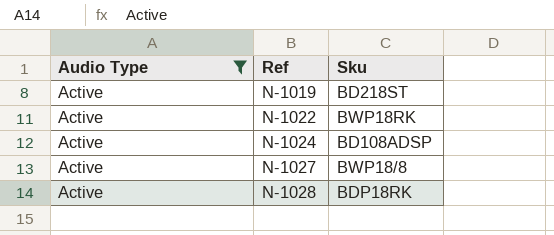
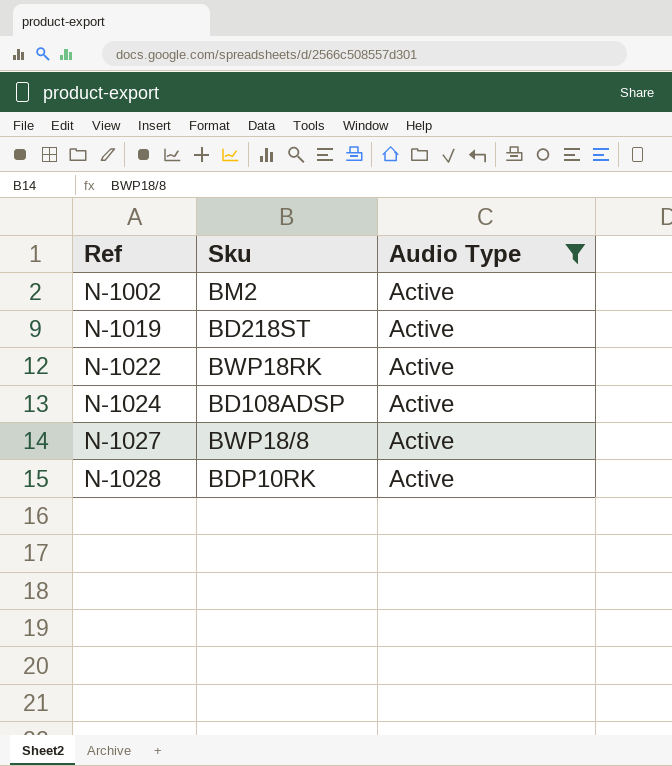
column Audio Type | position: 1 -> 3
row N-1002: none -> BM2 | Active
N-1028 | Sku: BDP18RK -> BDP10RK

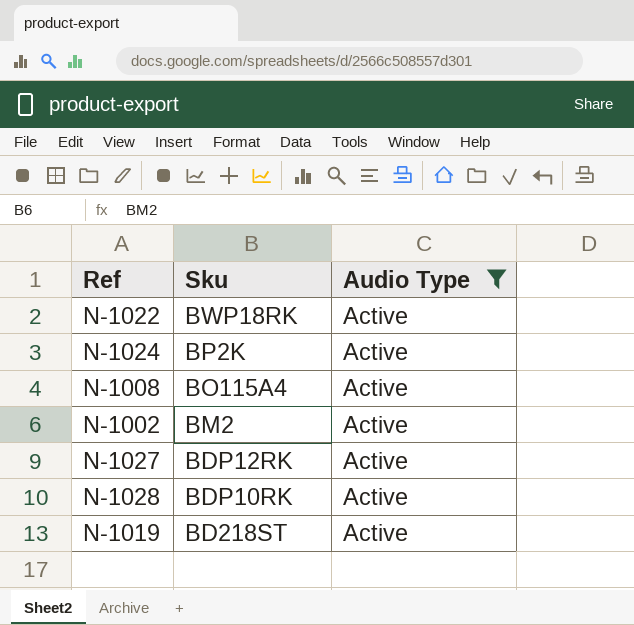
row order: Ref ascending -> Sku descending
N-1024 | Sku: BD108ADSP -> BP2K
row N-1008: none -> BO115A4 | Active
N-1027 | Sku: BWP18/8 -> BDP12RK

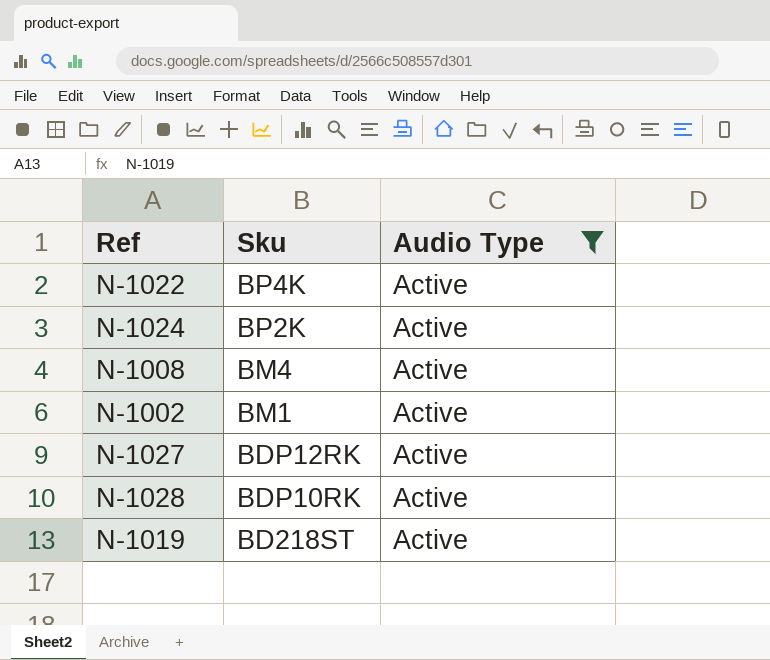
N-1022 | Sku: BWP18RK -> BP4K
N-1008 | Sku: BO115A4 -> BM4
N-1002 | Sku: BM2 -> BM1

